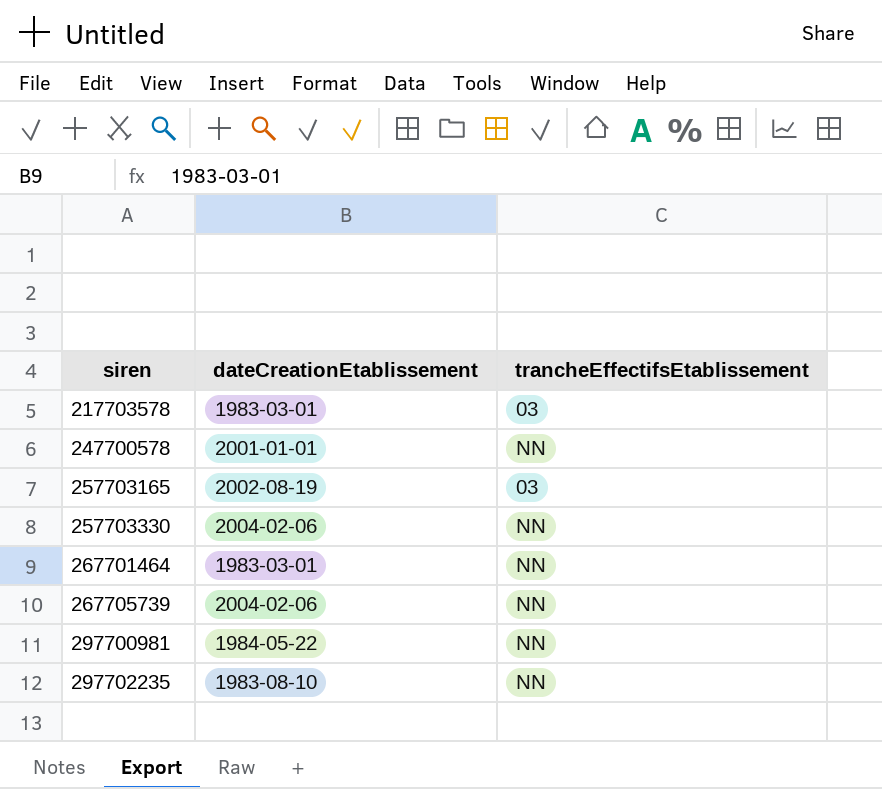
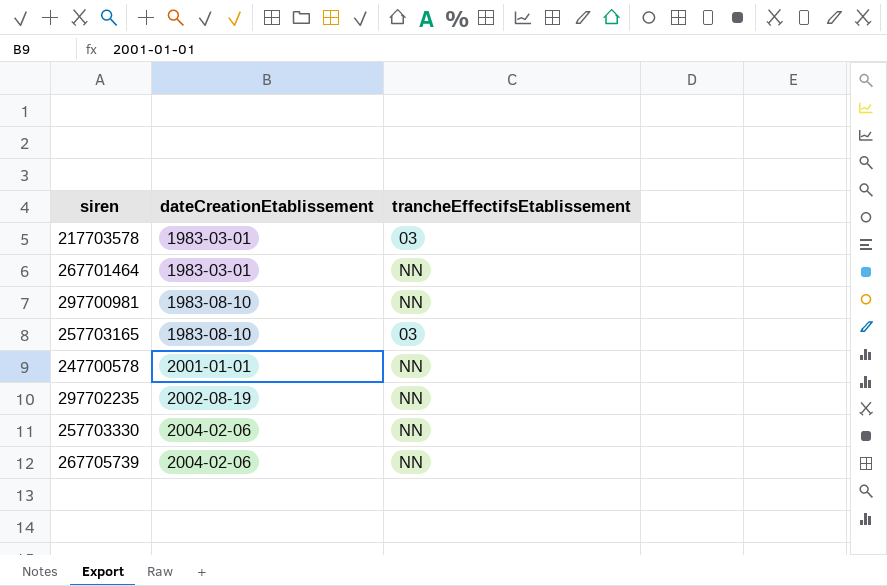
row order: siren ascending -> dateCreationEtablissement ascending
297700981 | dateCreationEtablissement: 1984-05-22 -> 1983-08-10
257703165 | dateCreationEtablissement: 2002-08-19 -> 1983-08-10
297702235 | dateCreationEtablissement: 1983-08-10 -> 2002-08-19

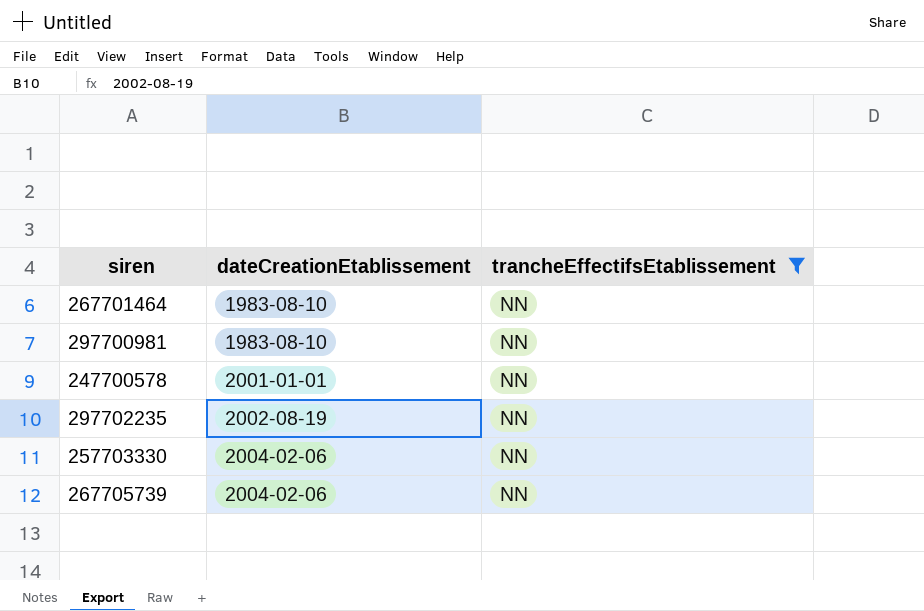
filter: none -> trancheEffectifsEtablissement = NN
267701464 | dateCreationEtablissement: 1983-03-01 -> 1983-08-10

